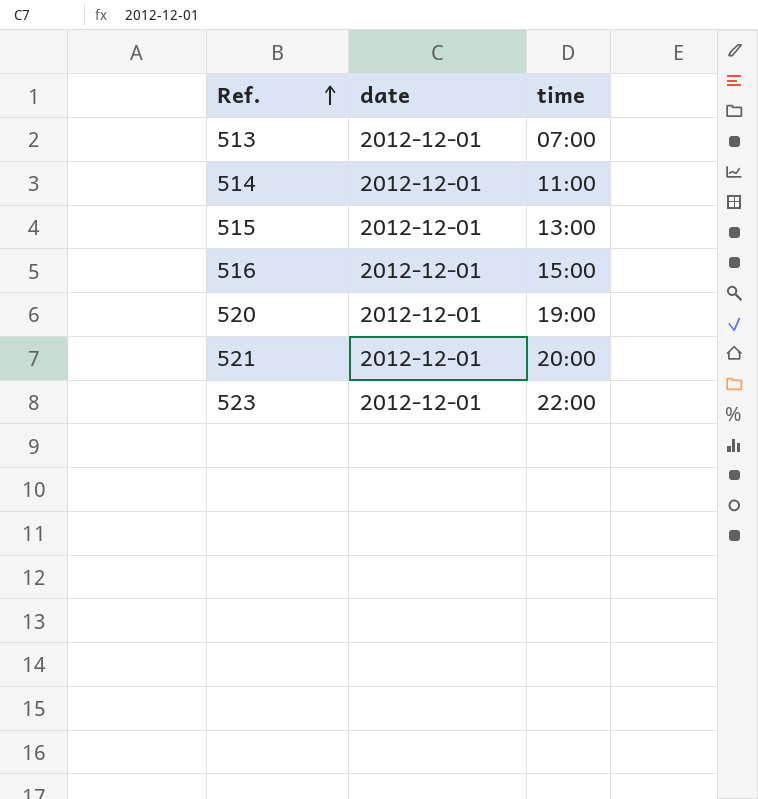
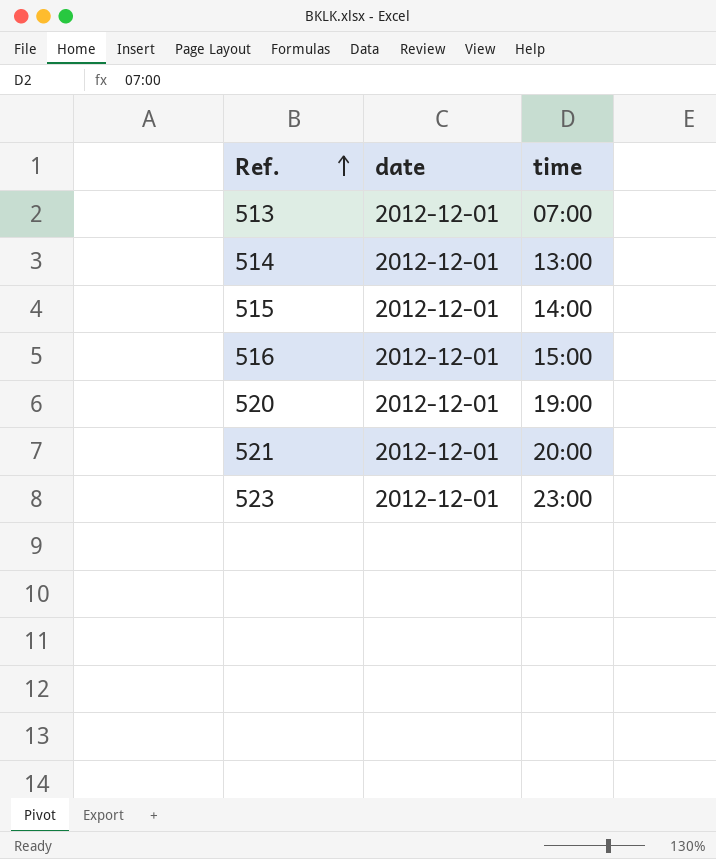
514 | time: 11:00 -> 13:00
515 | time: 13:00 -> 14:00
523 | time: 22:00 -> 23:00

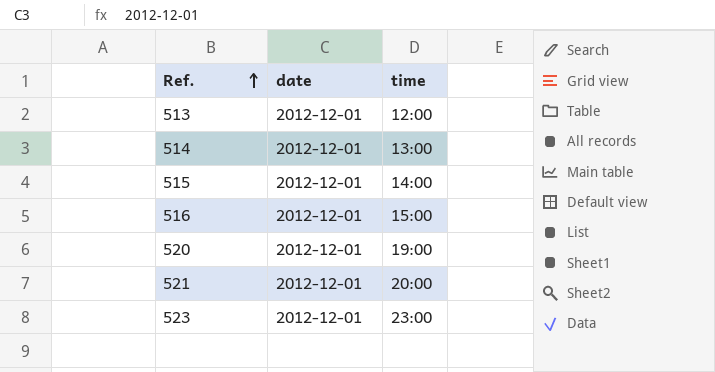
513 | time: 07:00 -> 12:00

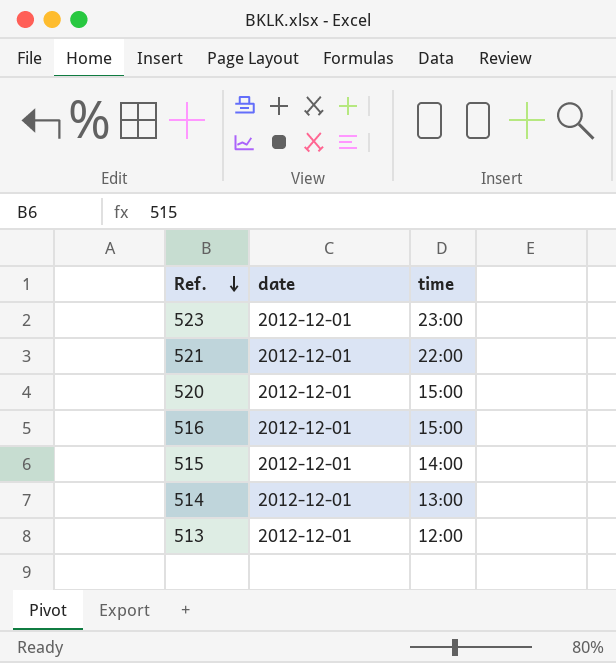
row order: Ref. ascending -> Ref. descending
521 | time: 20:00 -> 22:00
520 | time: 19:00 -> 15:00

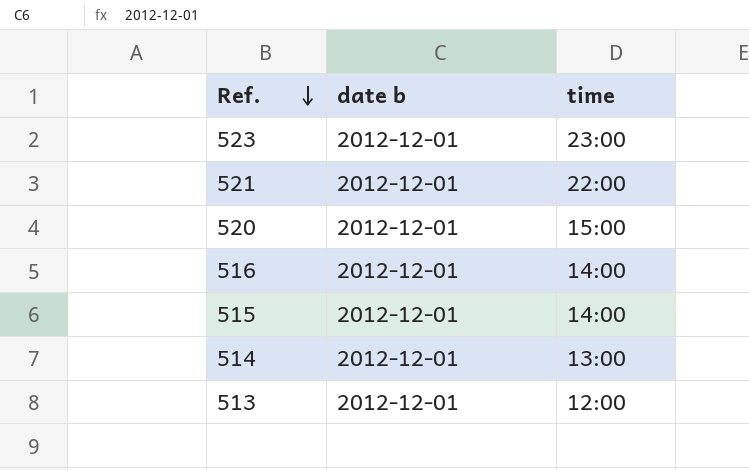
column name: date -> date b
516 | time: 15:00 -> 14:00

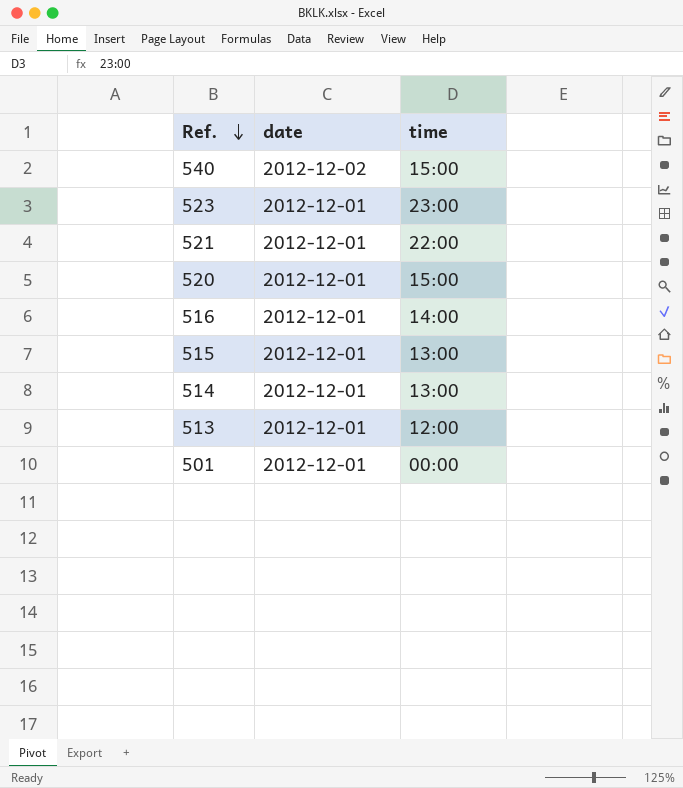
column name: date b -> date
row 540: none -> 2012-12-02 | 15:00
515 | time: 14:00 -> 13:00
row 501: none -> 2012-12-01 | 00:00

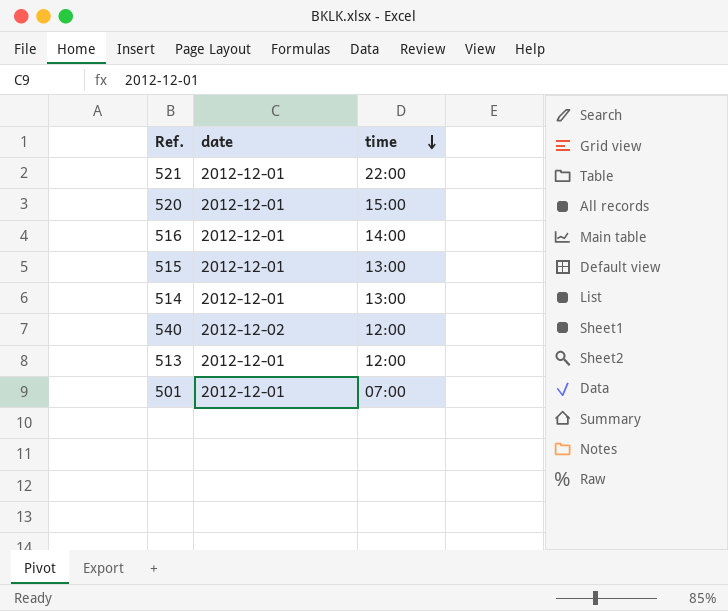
row order: Ref. descending -> time descending
row 523: 2012-12-01 | 23:00 -> none
540 | time: 15:00 -> 12:00
501 | time: 00:00 -> 07:00

